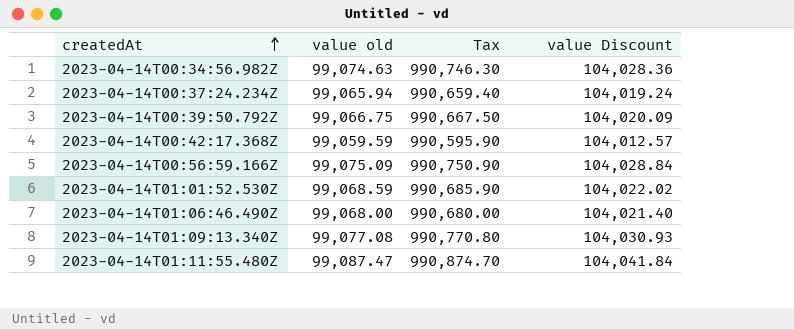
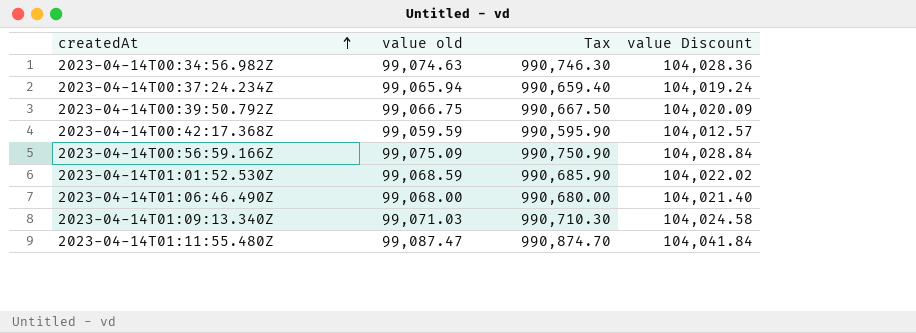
2023-04-14T01:09:13.340Z | value old: 99,077.08 -> 99,071.03
2023-04-14T01:09:13.340Z | Tax: 990,770.80 -> 990,710.30
2023-04-14T01:09:13.340Z | value Discount: 104,030.93 -> 104,024.58

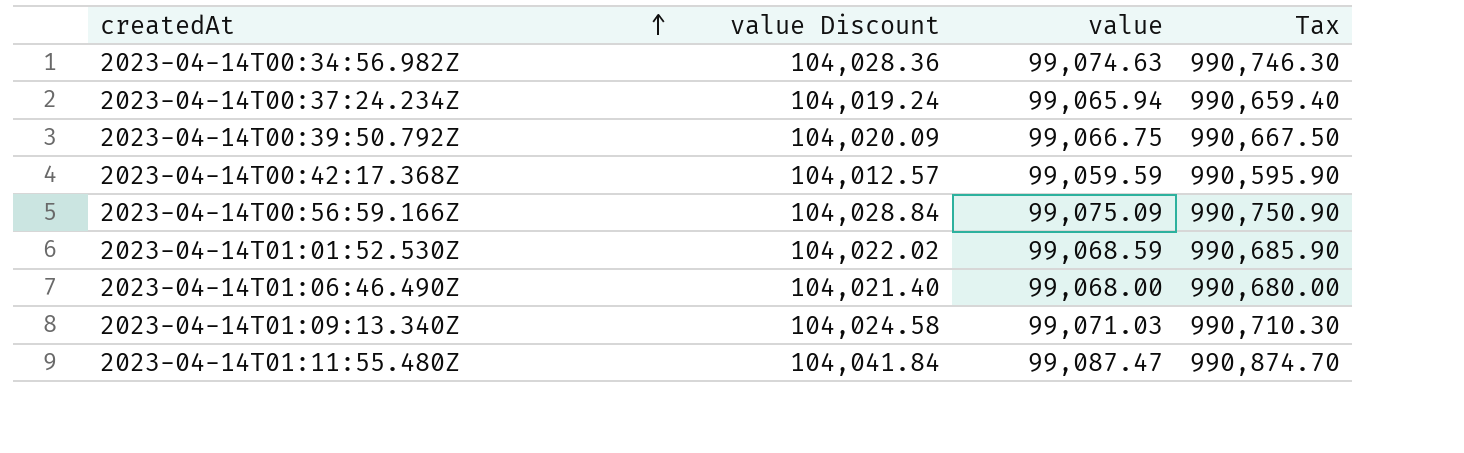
column value Discount | position: 4 -> 2
column name: value old -> value

